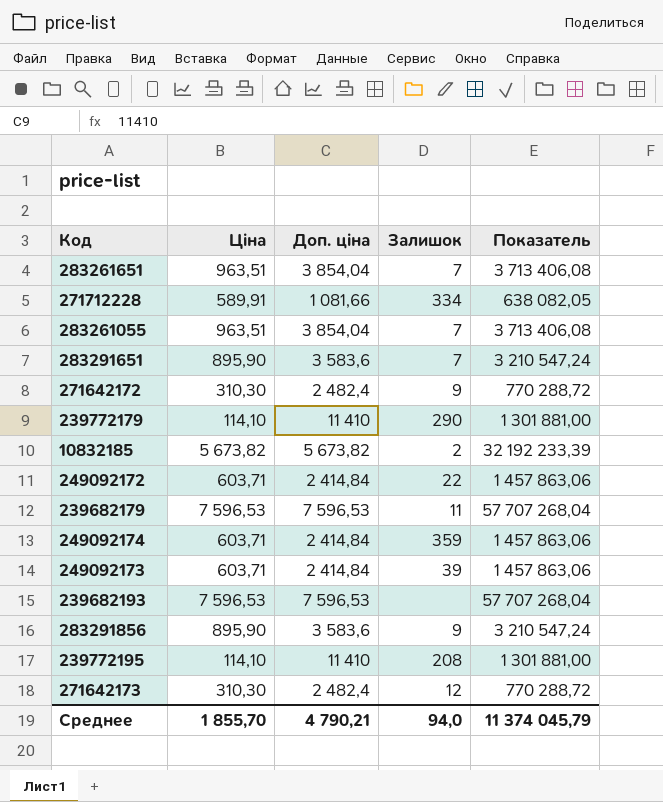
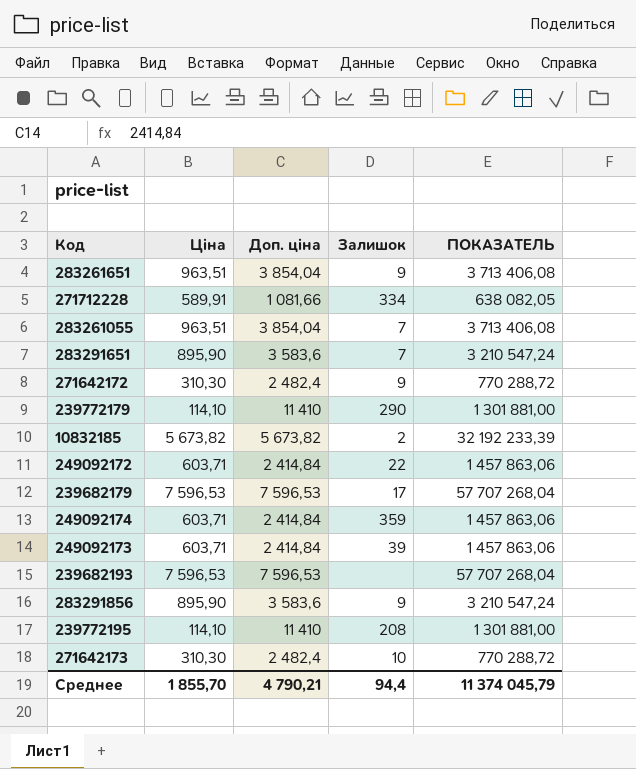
column name: Показатель -> ПОКАЗАТЕЛЬ
283261651 | Залишок: 7 -> 9
239682179 | Залишок: 11 -> 17
271642173 | Залишок: 12 -> 10
Среднее | Залишок: 94,0 -> 94,4

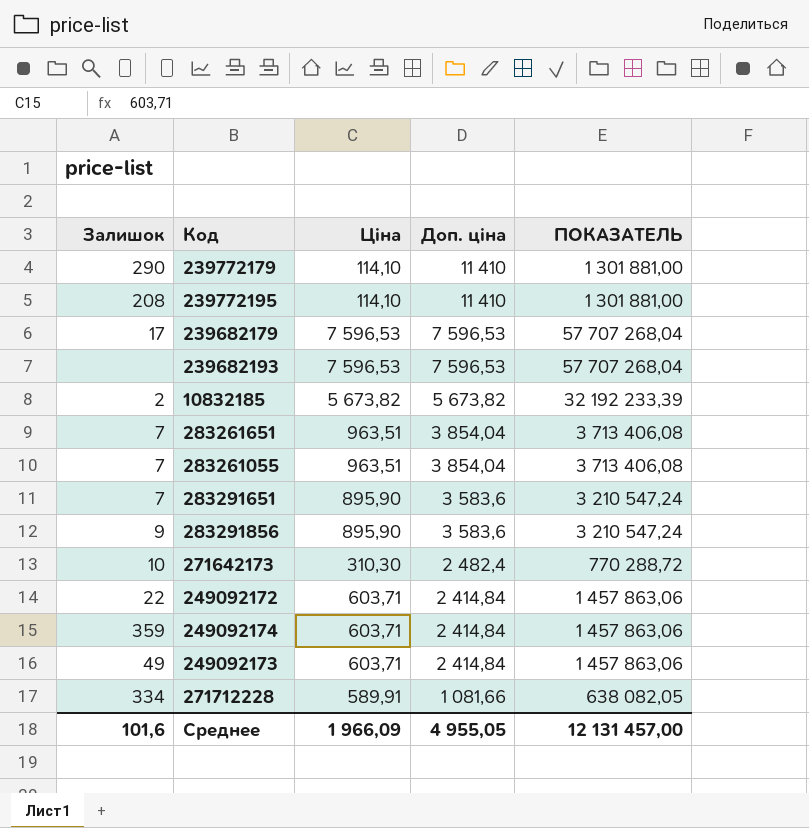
row order: none -> Доп. ціна descending
column Залишок | position: 4 -> 1
row 271642172: 310,30 | 2 482,4 | 9 | 770 288,72 -> none
283261651 | Залишок: 9 -> 7
249092173 | Залишок: 39 -> 49
Среднее | Залишок: 94,4 -> 101,6
Среднее | Ціна: 1 855,70 -> 1 966,09
Среднее | Доп. ціна: 4 790,21 -> 4 955,05
Среднее | ПОКАЗАТЕЛЬ: 11 374 045,79 -> 12 131 457,00

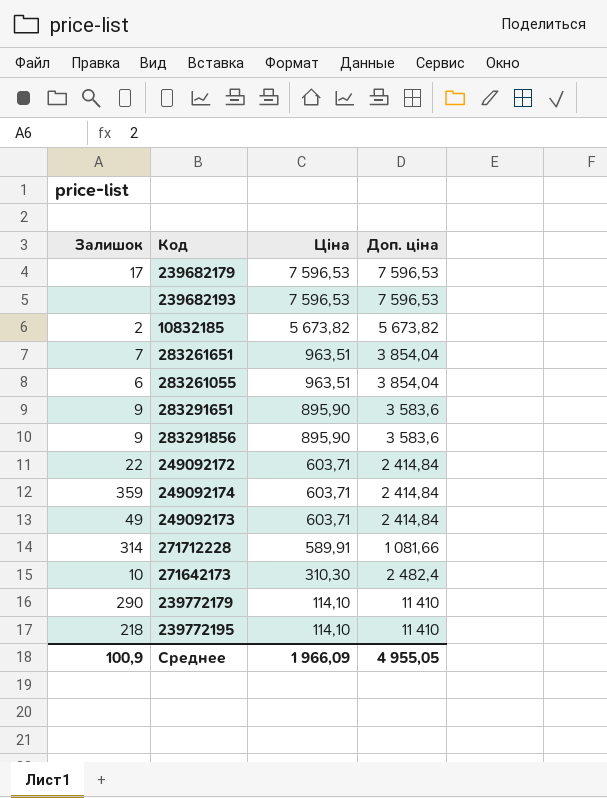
row order: Доп. ціна descending -> Ціна descending
column ПОКАЗАТЕЛЬ | formula: [Ціна] * [Доп. ціна] -> none
283261055 | Залишок: 7 -> 6
283291651 | Залишок: 7 -> 9
271712228 | Залишок: 334 -> 314
239772195 | Залишок: 208 -> 218
Среднее | Залишок: 101,6 -> 100,9

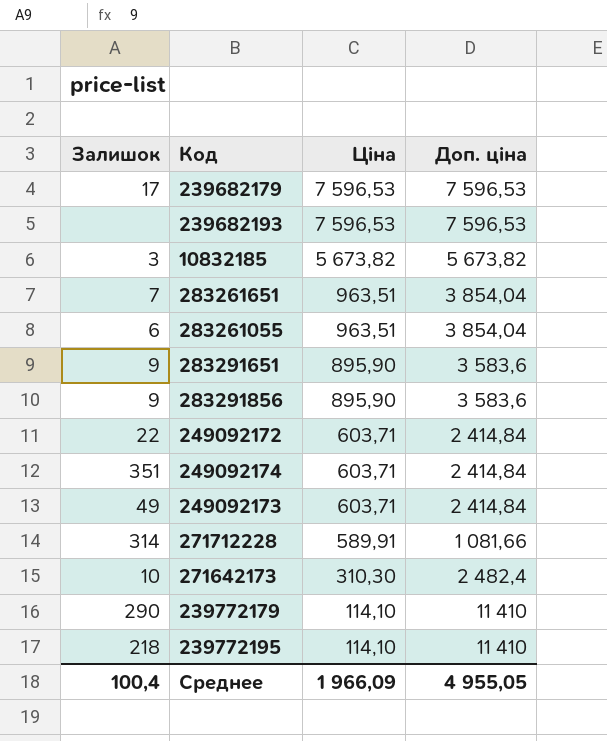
10832185 | Залишок: 2 -> 3
249092174 | Залишок: 359 -> 351
Среднее | Залишок: 100,9 -> 100,4

